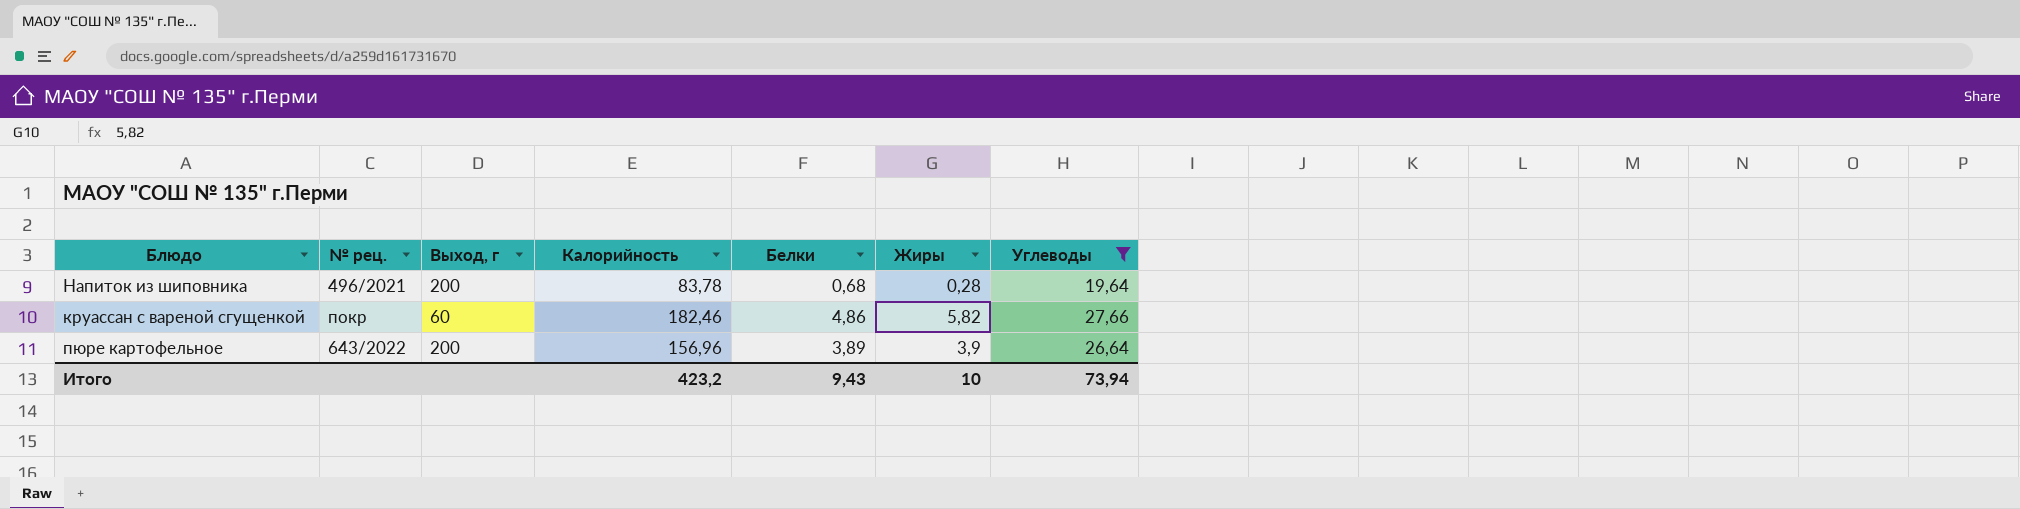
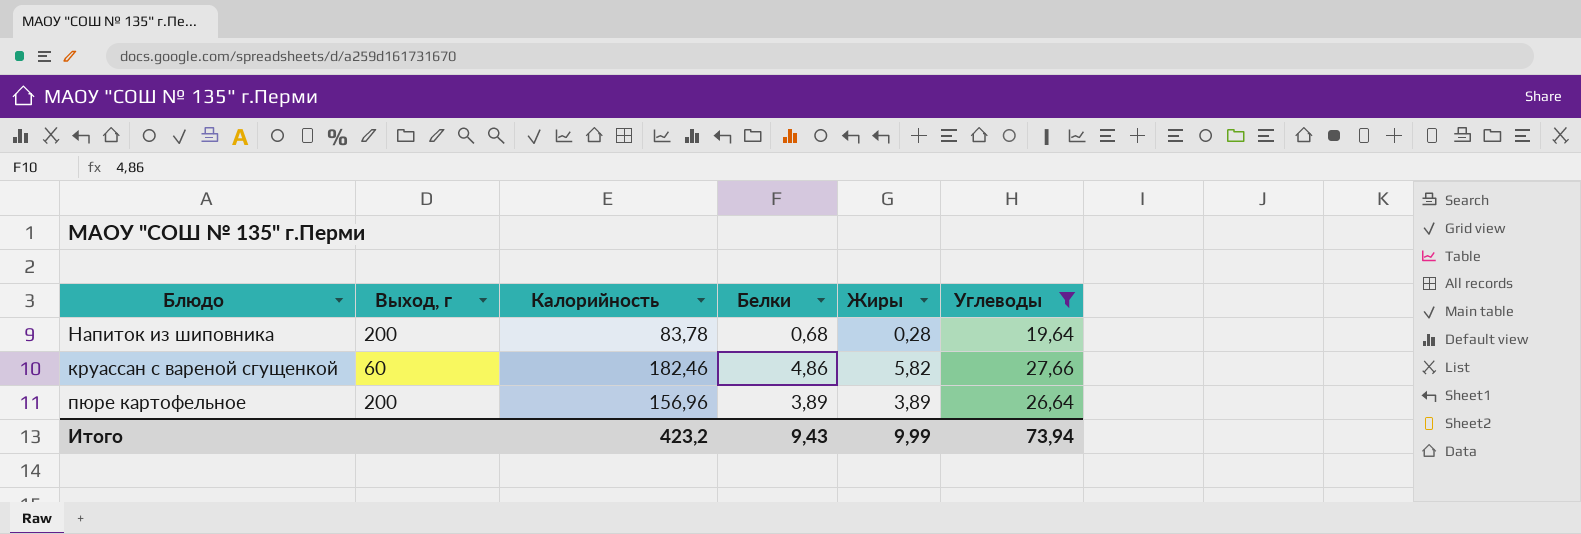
column № рец. | position: 2 -> none
пюре картофельное | Жиры: 3,9 -> 3,89
Итого | Жиры: 10 -> 9,99

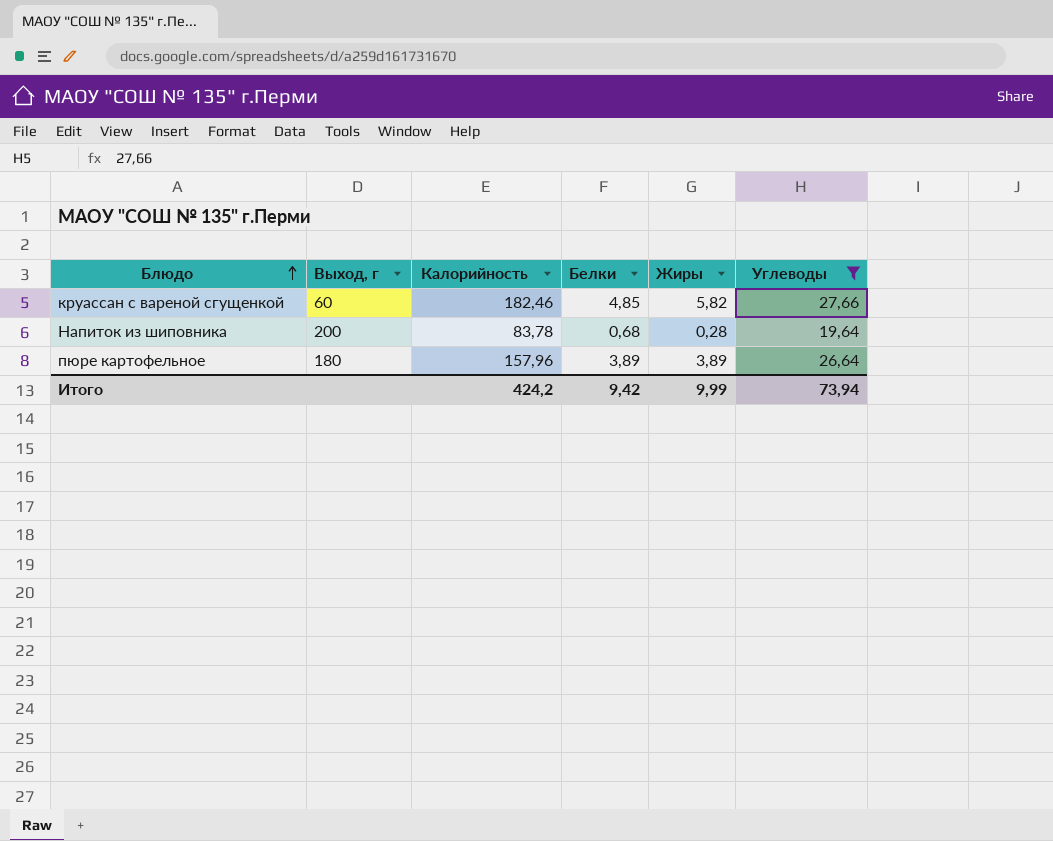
row order: none -> Блюдо ascending
круассан с вареной сгущенкой | Белки: 4,86 -> 4,85
пюре картофельное | Выход, г: 200 -> 180
пюре картофельное | Калорийность: 156,96 -> 157,96
Итого | Калорийность: 423,2 -> 424,2
Итого | Белки: 9,43 -> 9,42

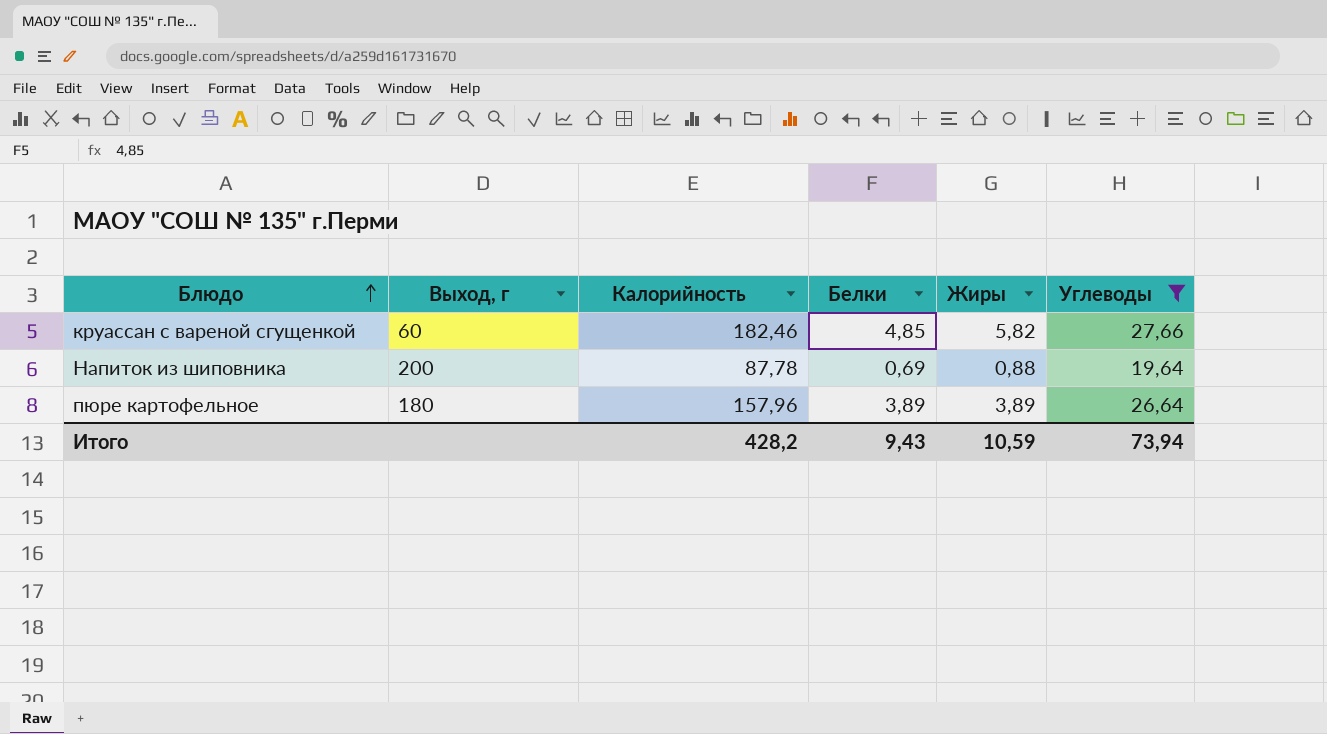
Напиток из шиповника | Калорийность: 83,78 -> 87,78
Напиток из шиповника | Белки: 0,68 -> 0,69
Напиток из шиповника | Жиры: 0,28 -> 0,88
Итого | Калорийность: 424,2 -> 428,2
Итого | Белки: 9,42 -> 9,43
Итого | Жиры: 9,99 -> 10,59

